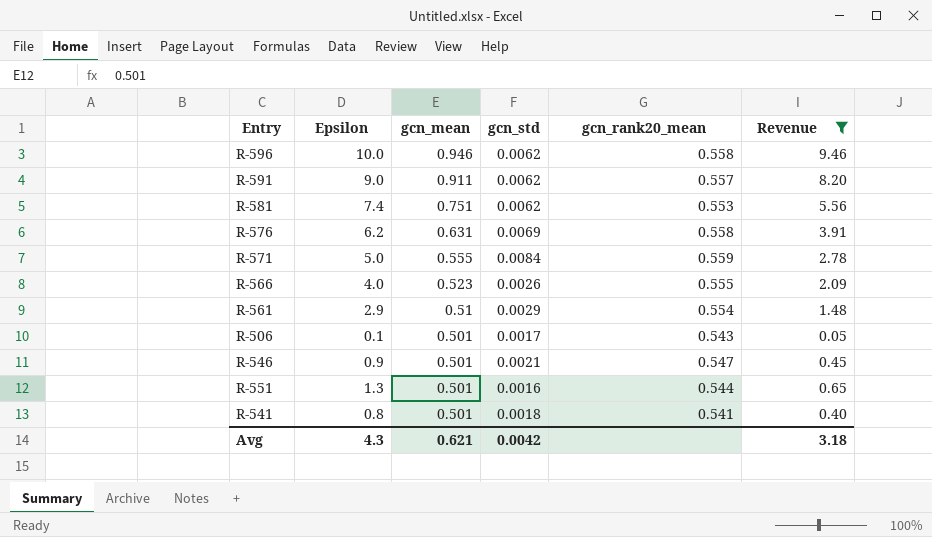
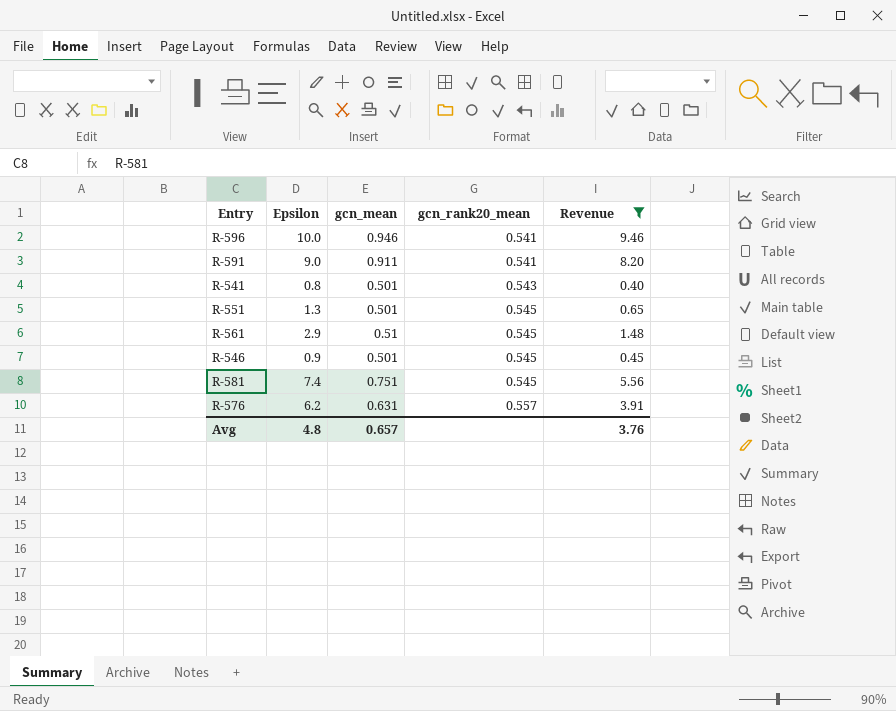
row order: gcn_mean descending -> gcn_rank20_mean ascending
column gcn_std | position: 4 -> none
row R-571: 5.0 | 0.555 | 0.0084 | 0.559 | 2.78 -> none
row R-566: 4.0 | 0.523 | 0.0026 | 0.555 | 2.09 -> none
row R-506: 0.1 | 0.501 | 0.0017 | 0.543 | 0.05 -> none
R-596 | gcn_rank20_mean: 0.558 -> 0.541
R-591 | gcn_rank20_mean: 0.557 -> 0.541
R-541 | gcn_rank20_mean: 0.541 -> 0.543
R-551 | gcn_rank20_mean: 0.544 -> 0.545
R-561 | gcn_rank20_mean: 0.554 -> 0.545
R-546 | gcn_rank20_mean: 0.547 -> 0.545
R-581 | gcn_rank20_mean: 0.553 -> 0.545
R-576 | gcn_rank20_mean: 0.558 -> 0.557
Avg | Epsilon: 4.3 -> 4.8
Avg | gcn_mean: 0.621 -> 0.657
Avg | Revenue: 3.18 -> 3.76

